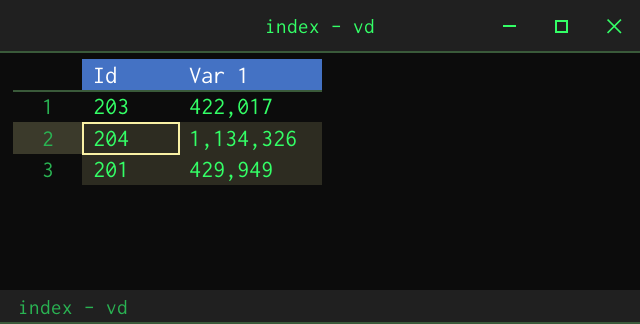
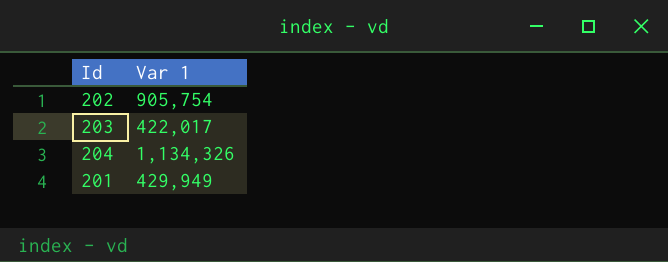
row 202: none -> 905,754

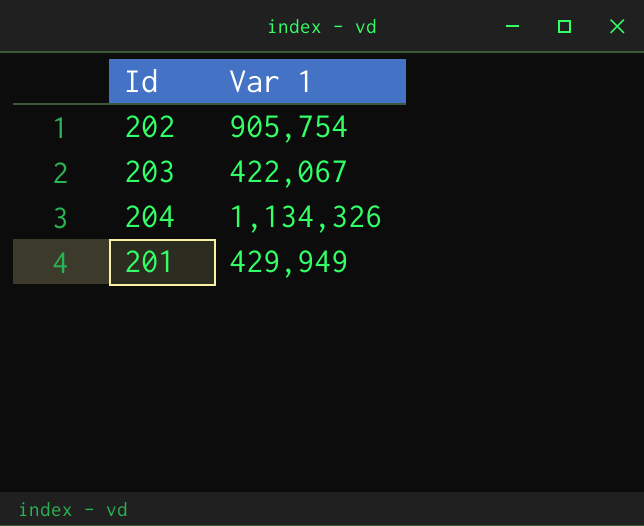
203 | Var 1: 422,017 -> 422,067

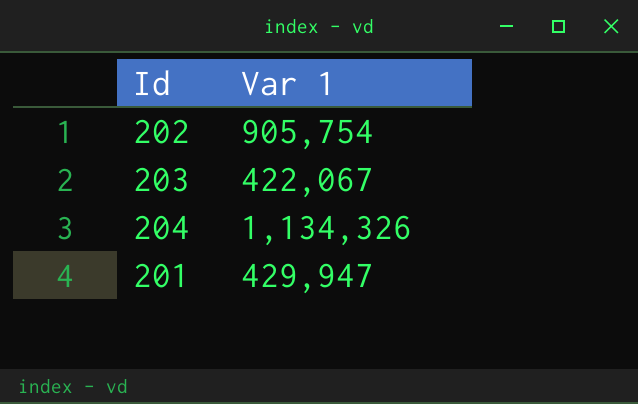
201 | Var 1: 429,949 -> 429,947

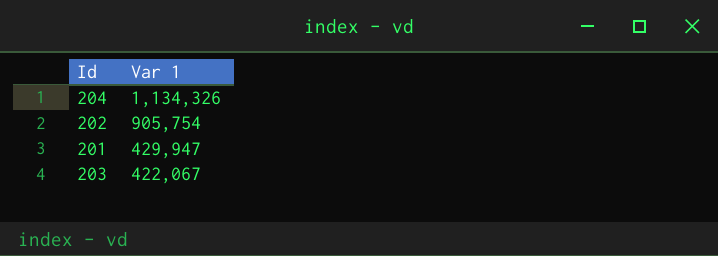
row order: none -> Var 1 descending

